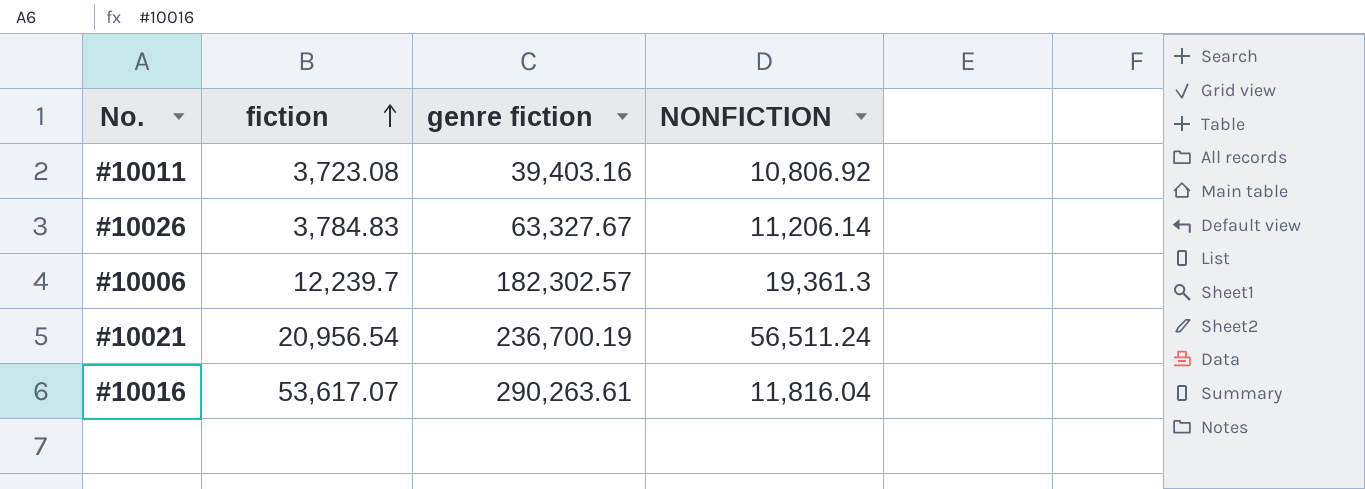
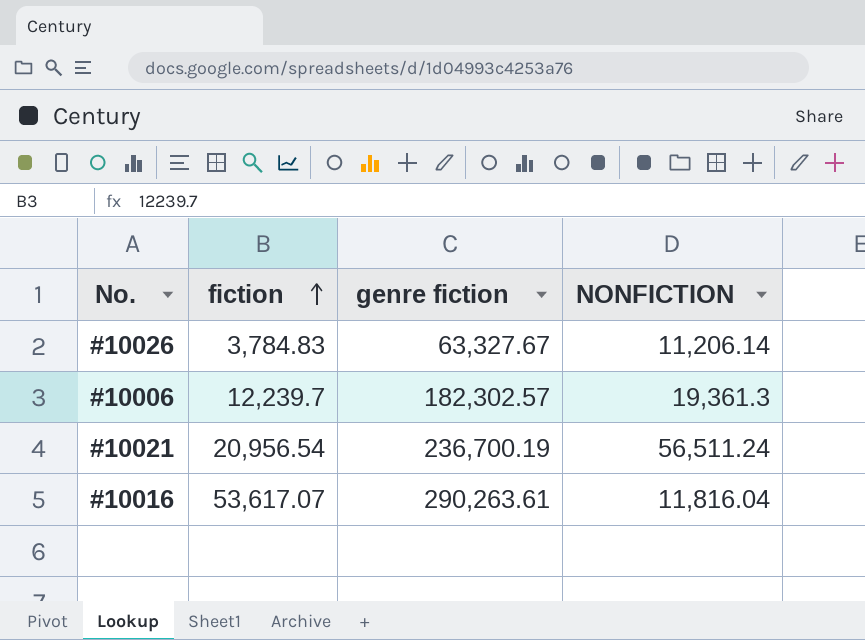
row #10011: 3,723.08 | 39,403.16 | 10,806.92 -> none

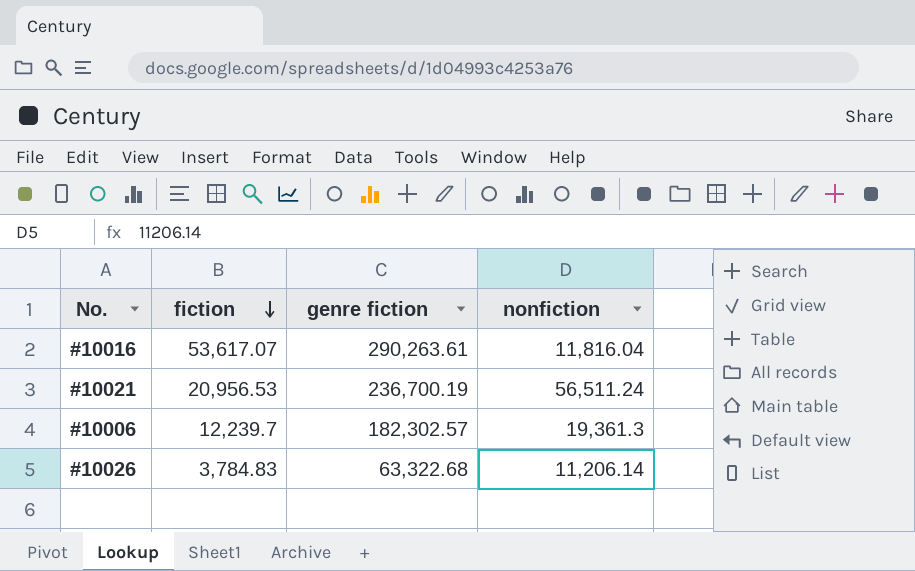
row order: fiction ascending -> fiction descending
column name: NONFICTION -> nonfiction
#10021 | fiction: 20,956.54 -> 20,956.53
#10026 | genre fiction: 63,327.67 -> 63,322.68

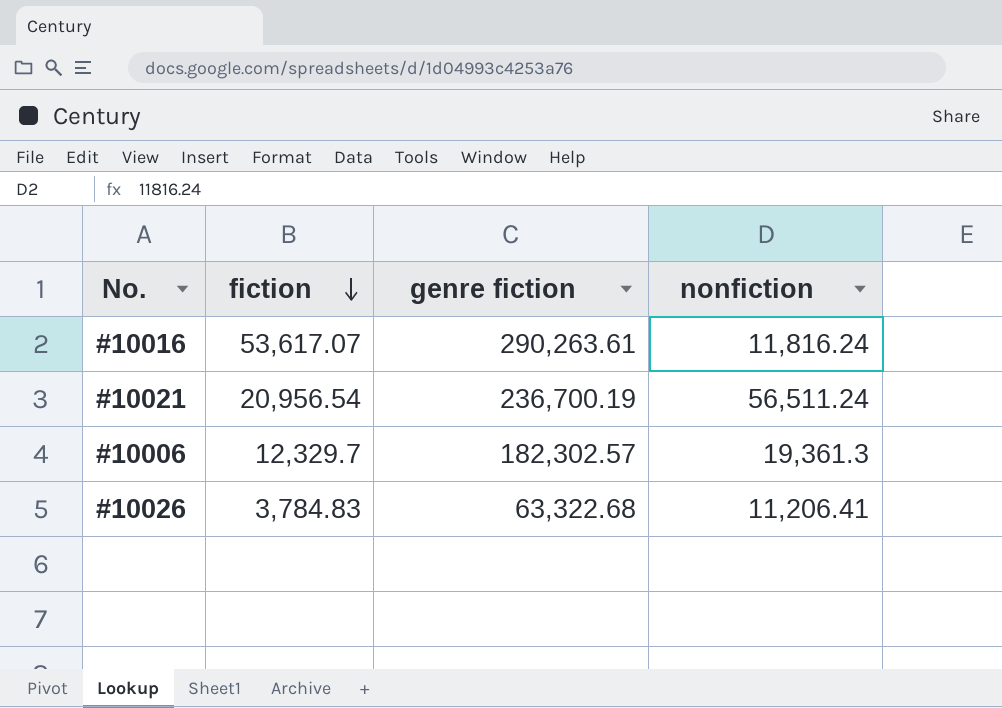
#10016 | nonfiction: 11,816.04 -> 11,816.24
#10021 | fiction: 20,956.53 -> 20,956.54
#10006 | fiction: 12,239.7 -> 12,329.7
#10026 | nonfiction: 11,206.14 -> 11,206.41

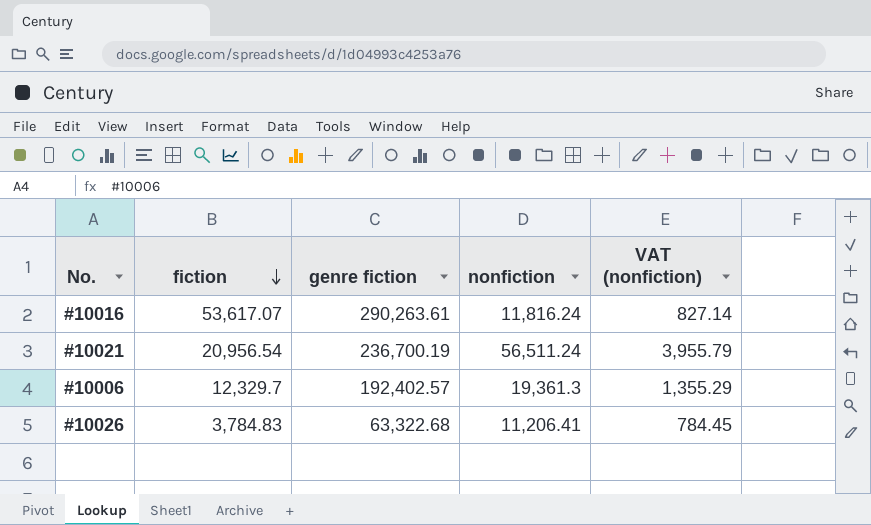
column VAT (nonfiction) | formula: none -> [nonfiction] * 0.07
#10006 | genre fiction: 182,302.57 -> 192,402.57

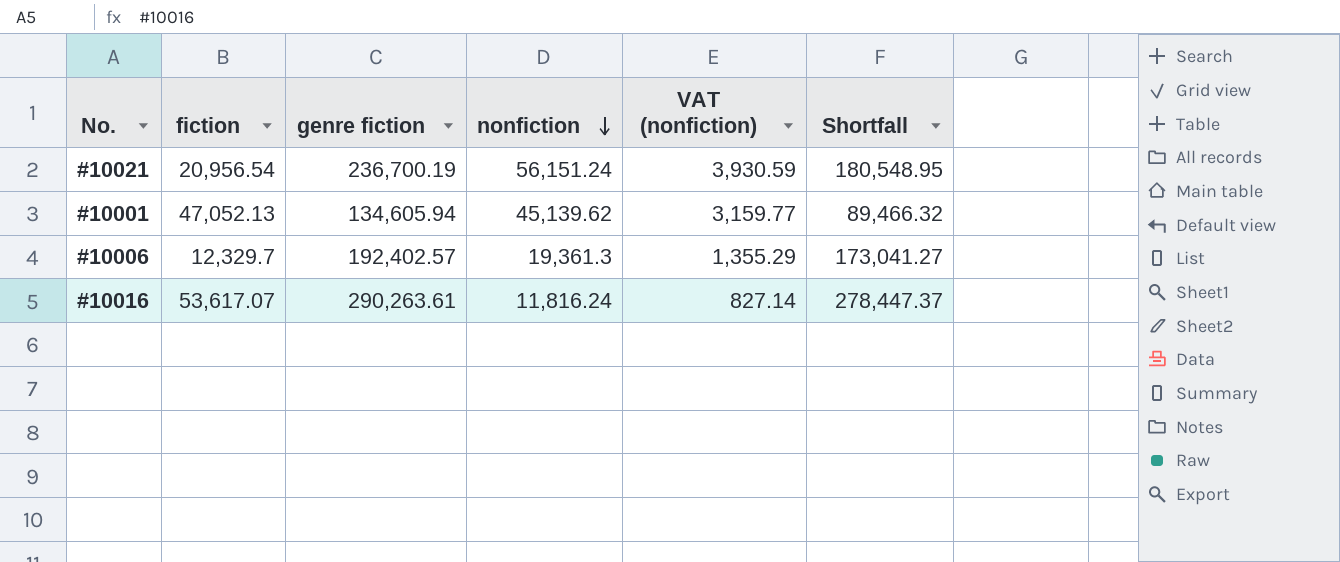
row order: fiction descending -> nonfiction descending
column Shortfall | formula: none -> [genre fiction] - [nonfiction]
row #10026: 3,784.83 | 63,322.68 | 11,206.41 | 784.45 -> none
#10021 | nonfiction: 56,511.24 -> 56,151.24
#10021 | VAT (nonfiction): 3,955.79 -> 3,930.59
row #10001: none -> 47,052.13 | 134,605.94 | 45,139.62 | 3,159.77 | 89,466.32

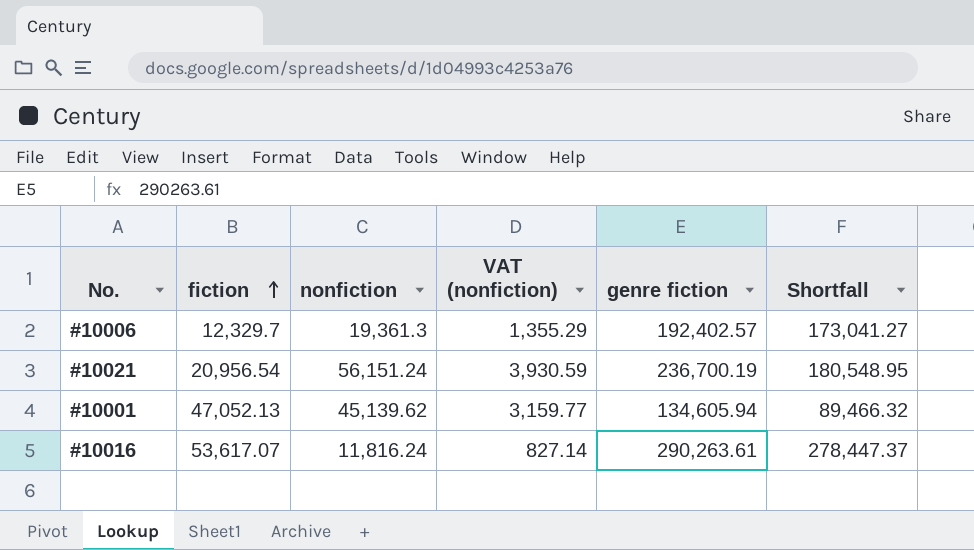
row order: nonfiction descending -> fiction ascending
column genre fiction | position: 3 -> 5

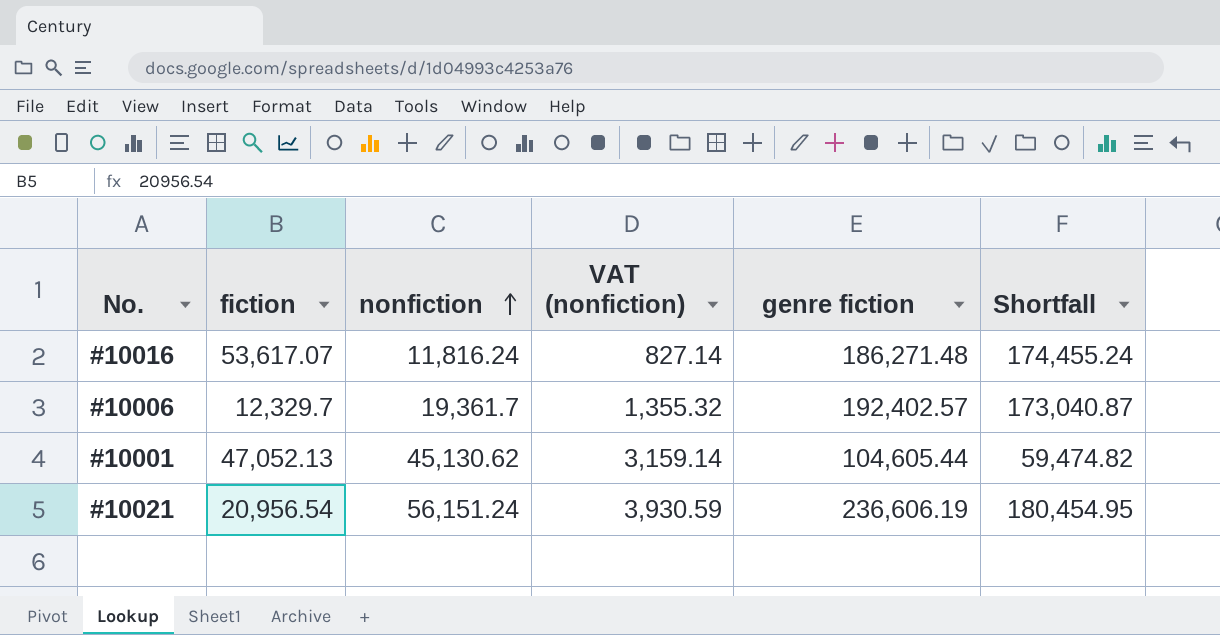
row order: fiction ascending -> nonfiction ascending
#10016 | genre fiction: 290,263.61 -> 186,271.48
#10016 | Shortfall: 278,447.37 -> 174,455.24
#10006 | nonfiction: 19,361.3 -> 19,361.7
#10006 | VAT (nonfiction): 1,355.29 -> 1,355.32
#10006 | Shortfall: 173,041.27 -> 173,040.87
#10001 | nonfiction: 45,139.62 -> 45,130.62
#10001 | VAT (nonfiction): 3,159.77 -> 3,159.14
#10001 | genre fiction: 134,605.94 -> 104,605.44
#10001 | Shortfall: 89,466.32 -> 59,474.82
#10021 | genre fiction: 236,700.19 -> 236,606.19
#10021 | Shortfall: 180,548.95 -> 180,454.95

